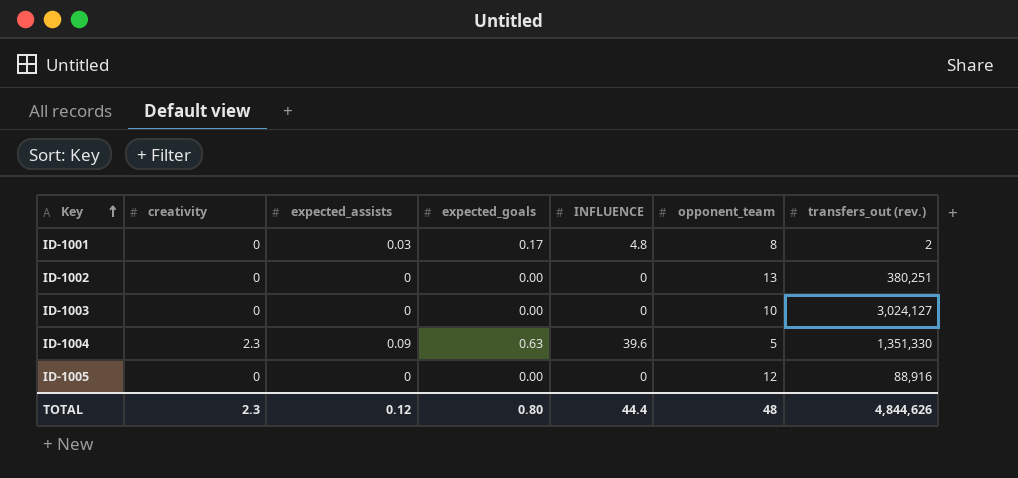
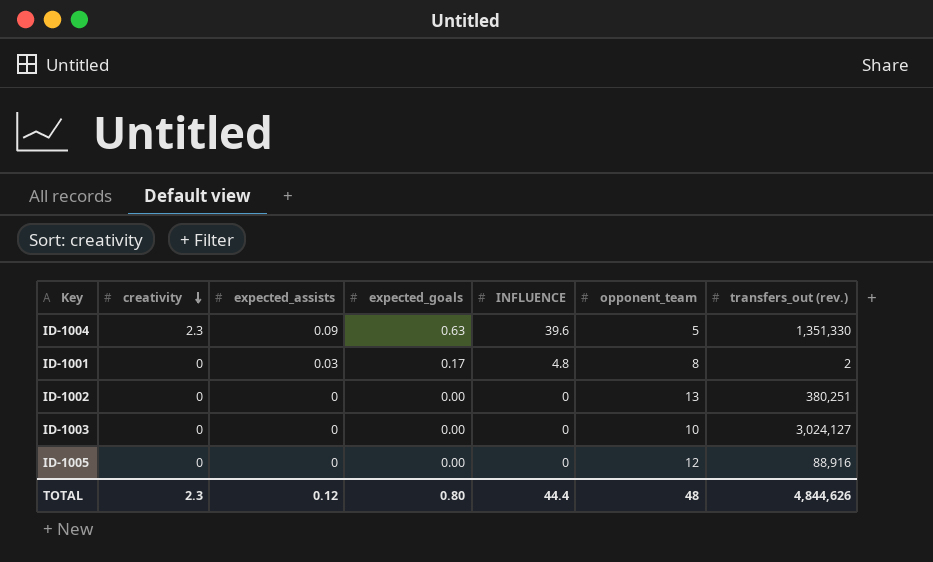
row order: Key ascending -> creativity descending

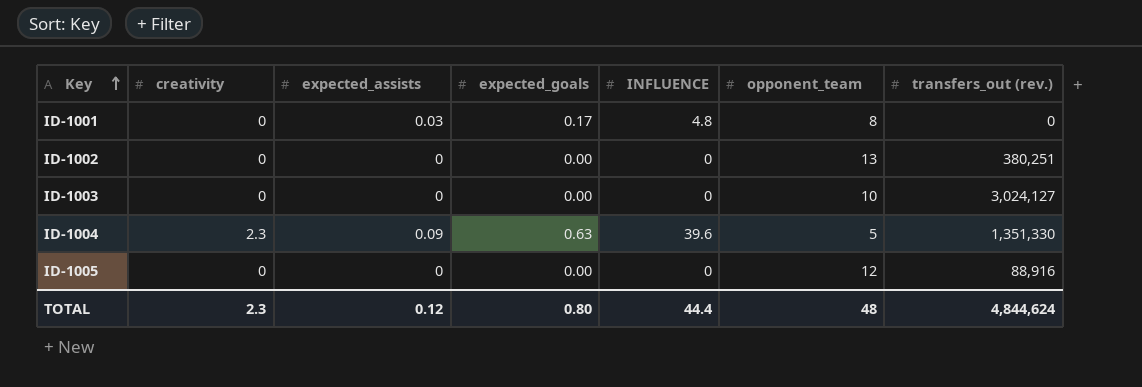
row order: creativity descending -> Key ascending
ID-1001 | transfers_out (rev.): 2 -> 0
TOTAL | transfers_out (rev.): 4,844,626 -> 4,844,624

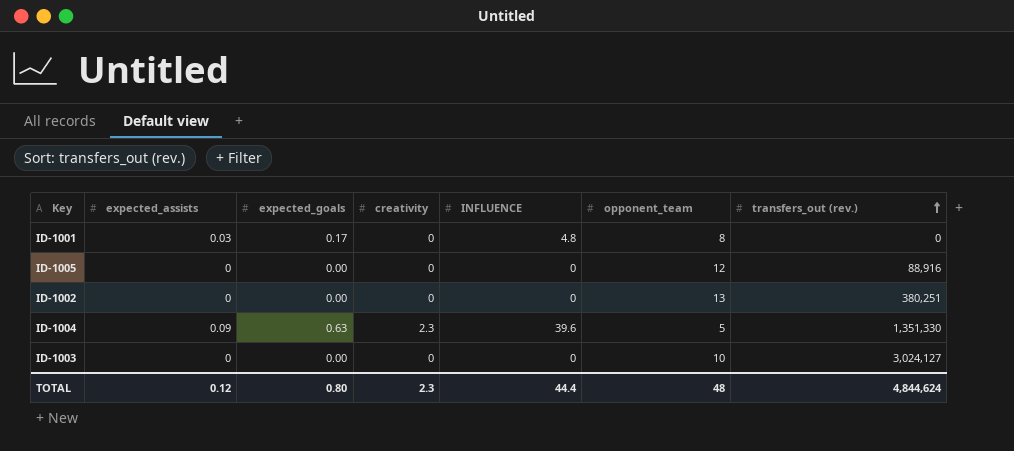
row order: Key ascending -> transfers_out (rev.) ascending
column creativity | position: 2 -> 4

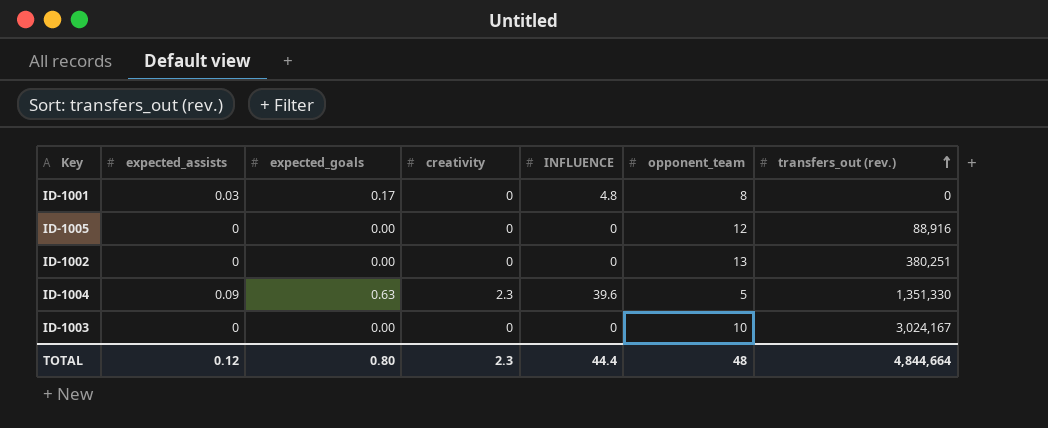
ID-1003 | transfers_out (rev.): 3,024,127 -> 3,024,167
TOTAL | transfers_out (rev.): 4,844,624 -> 4,844,664

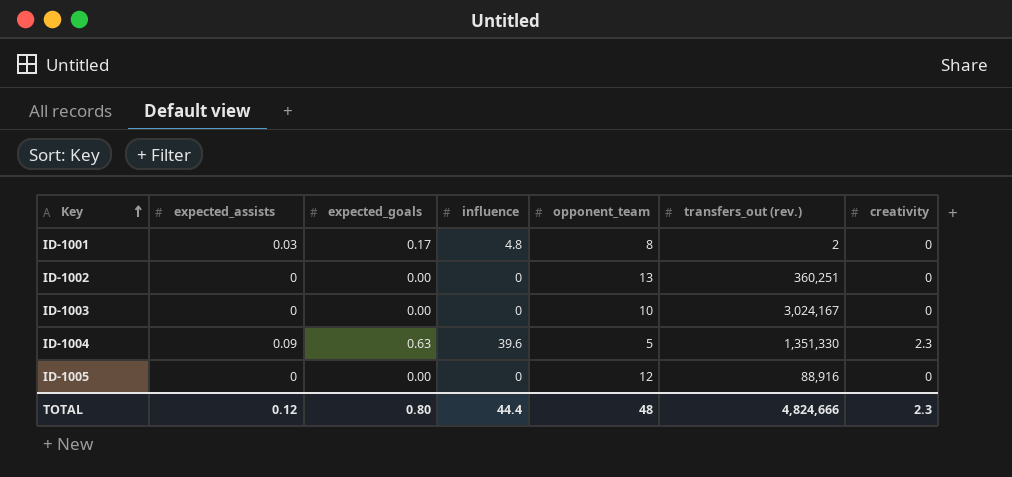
row order: transfers_out (rev.) ascending -> Key ascending
column name: INFLUENCE -> influence
column creativity | position: 4 -> 7
ID-1001 | transfers_out (rev.): 0 -> 2
ID-1002 | transfers_out (rev.): 380,251 -> 360,251
TOTAL | transfers_out (rev.): 4,844,664 -> 4,824,666

